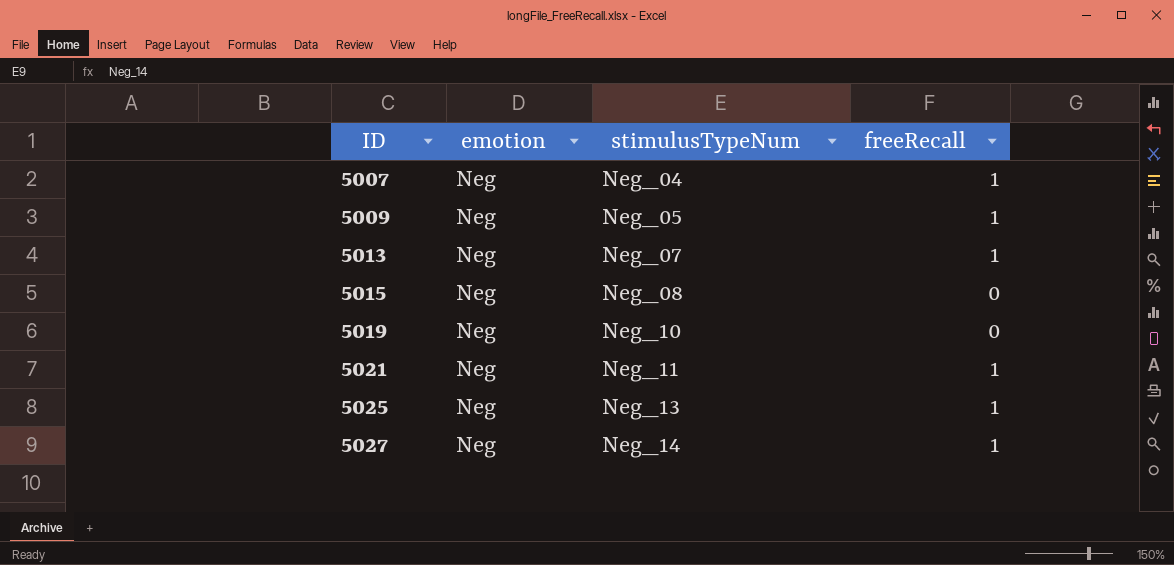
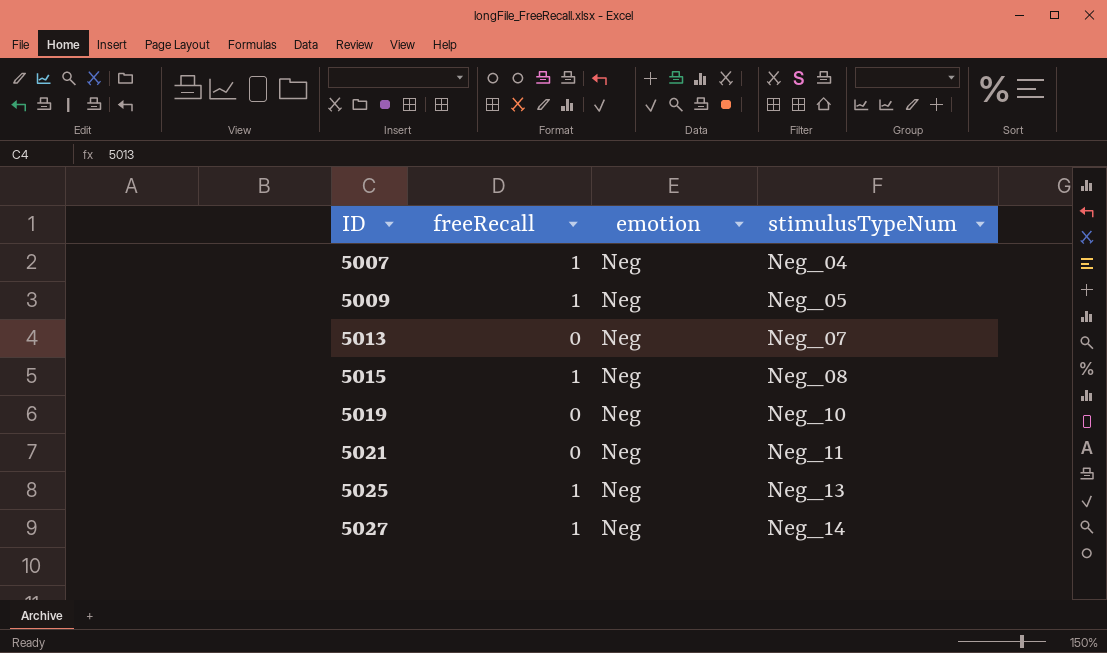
column freeRecall | position: 4 -> 2
5013 | freeRecall: 1 -> 0
5015 | freeRecall: 0 -> 1
5021 | freeRecall: 1 -> 0

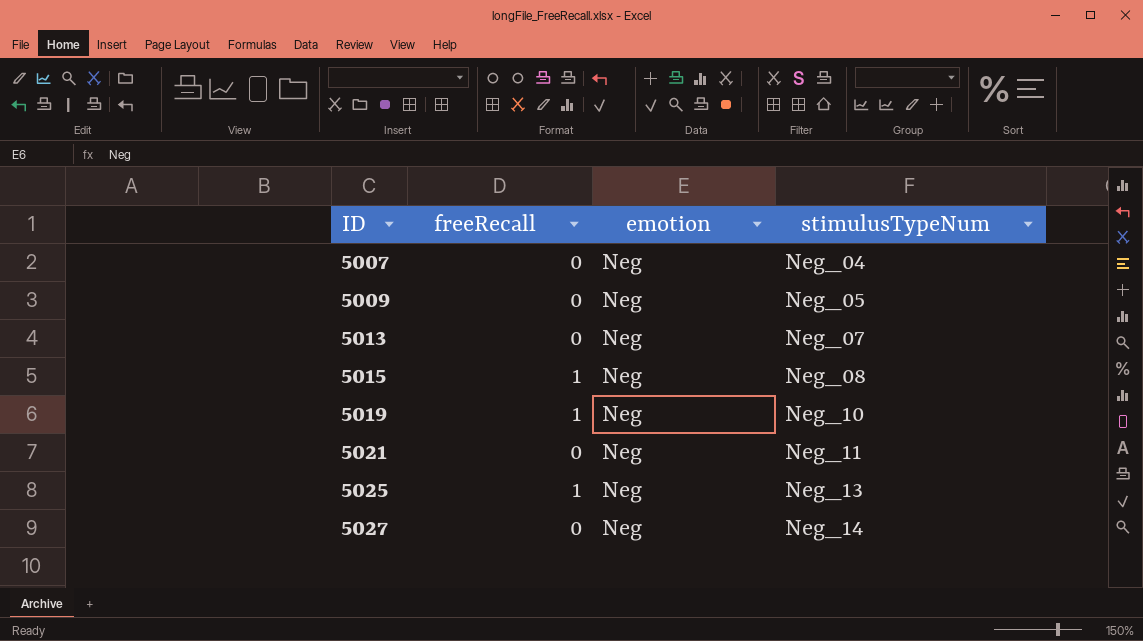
5007 | freeRecall: 1 -> 0
5009 | freeRecall: 1 -> 0
5019 | freeRecall: 0 -> 1
5027 | freeRecall: 1 -> 0

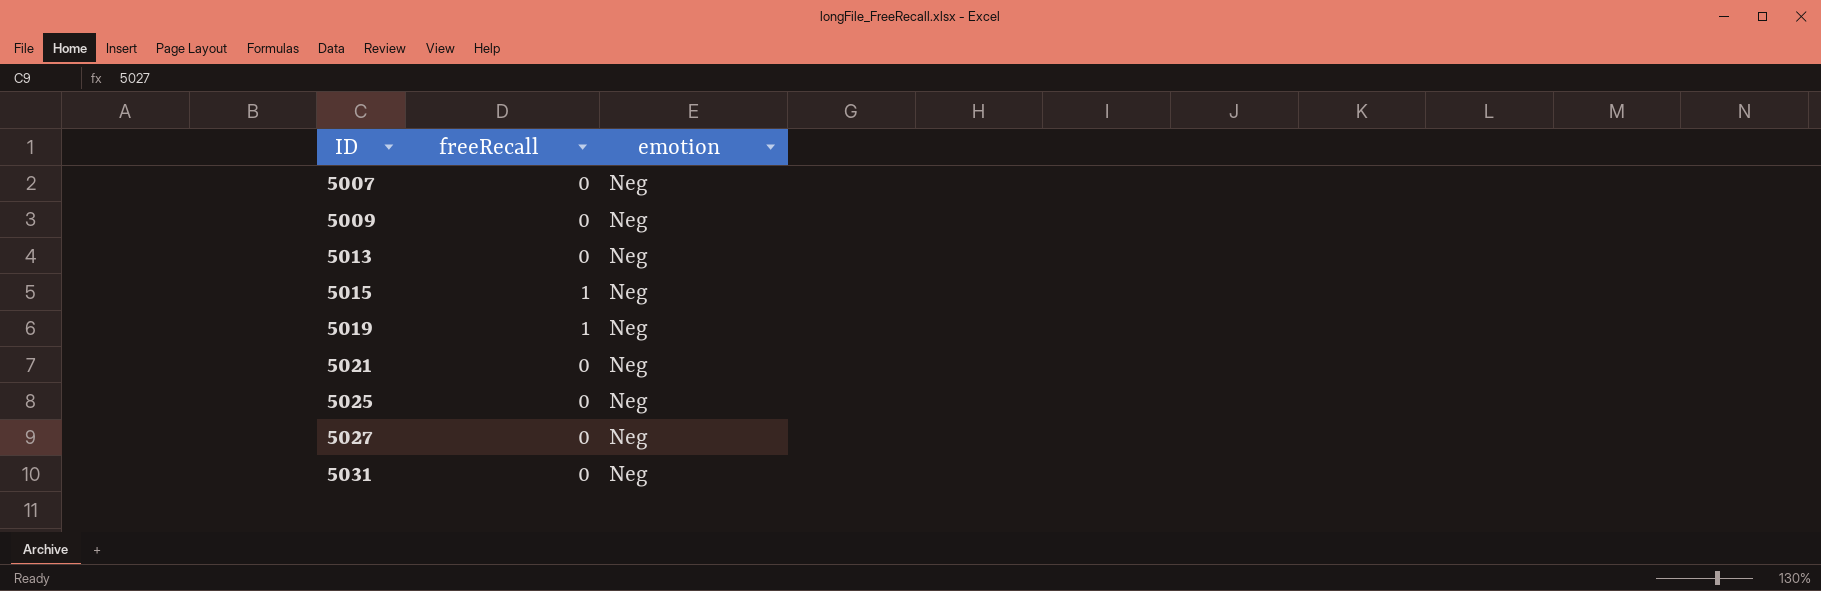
column stimulusTypeNum | position: 4 -> none
5025 | freeRecall: 1 -> 0
row 5031: none -> 0 | Neg

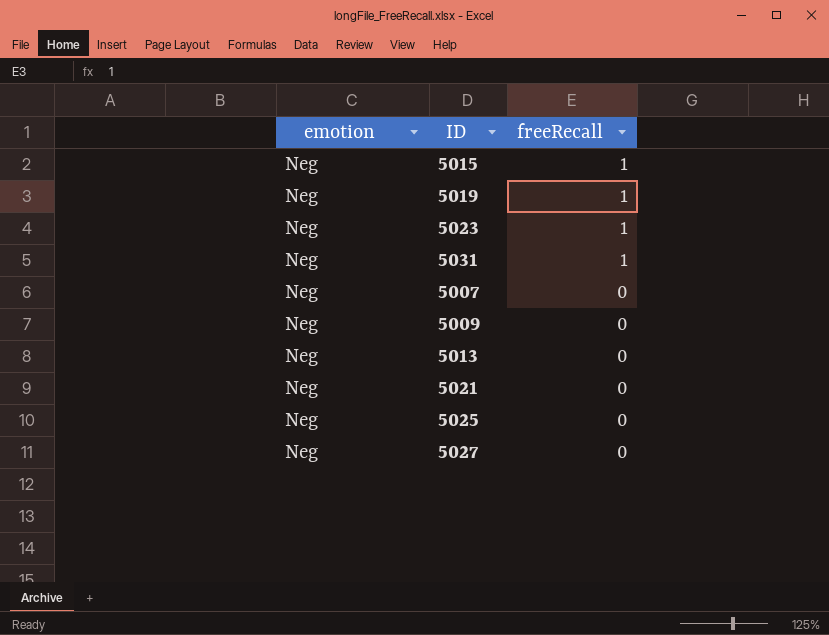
row order: ID ascending -> freeRecall descending
column emotion | position: 3 -> 1
row 5023: none -> Neg | 1
5031 | freeRecall: 0 -> 1

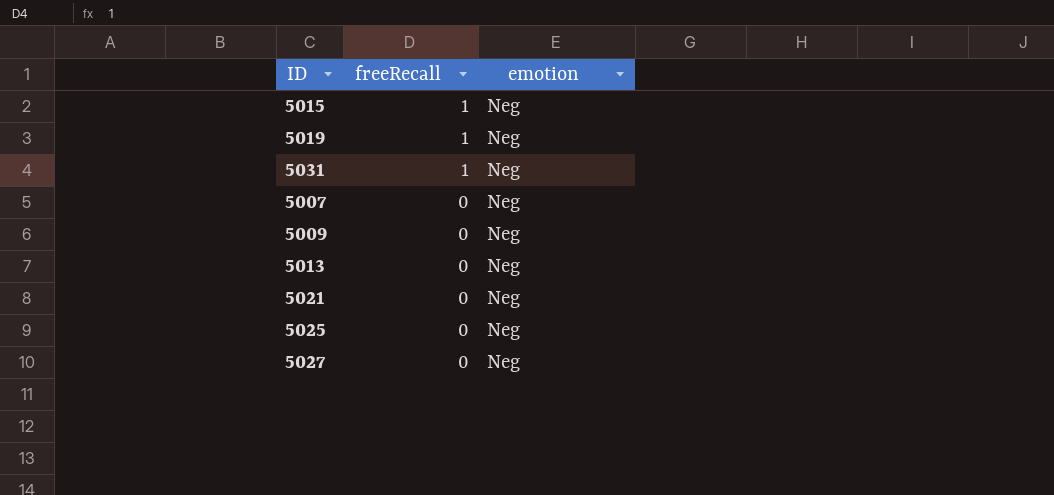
column emotion | position: 1 -> 3
row 5023: Neg | 1 -> none

